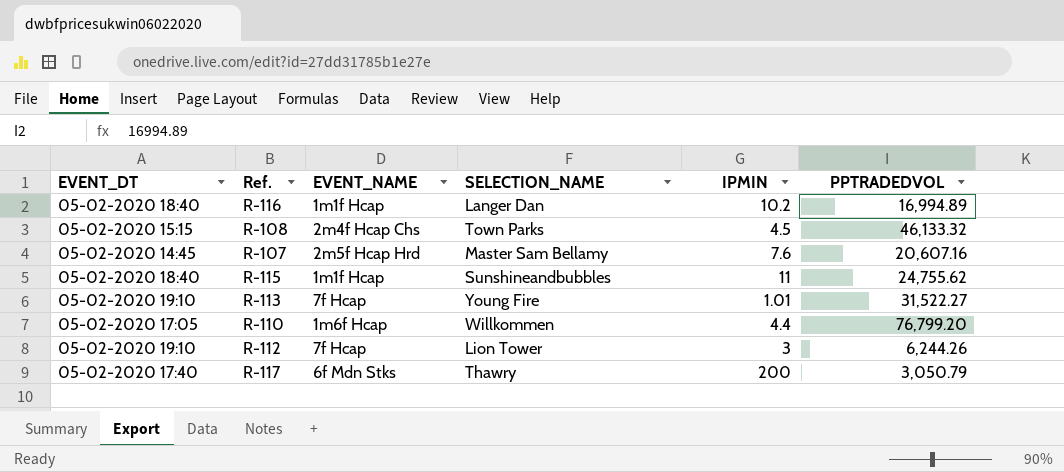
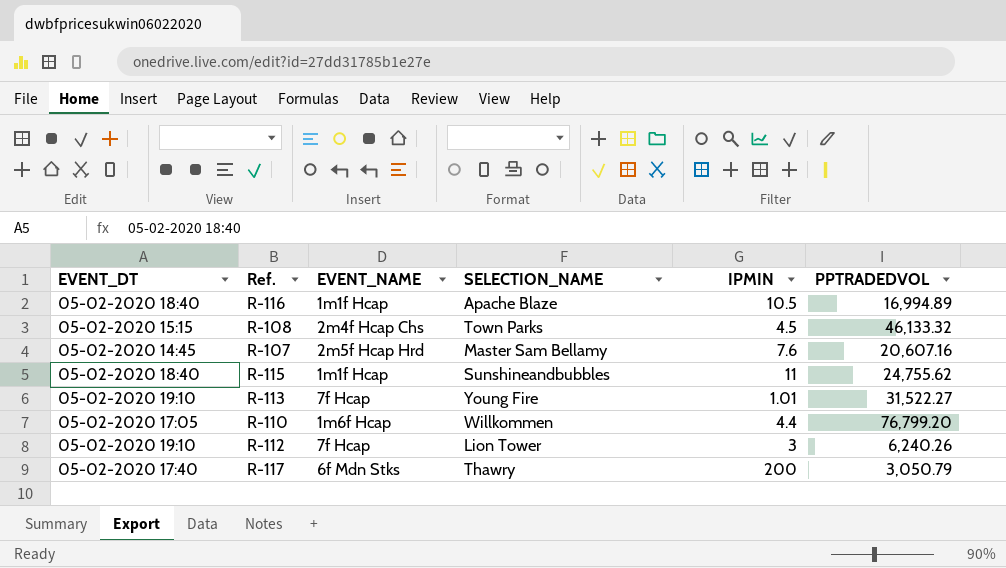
R-116 | SELECTION_NAME: Langer Dan -> Apache Blaze
R-116 | IPMIN: 10.2 -> 10.5
R-112 | PPTRADEDVOL: 6,244.26 -> 6,240.26

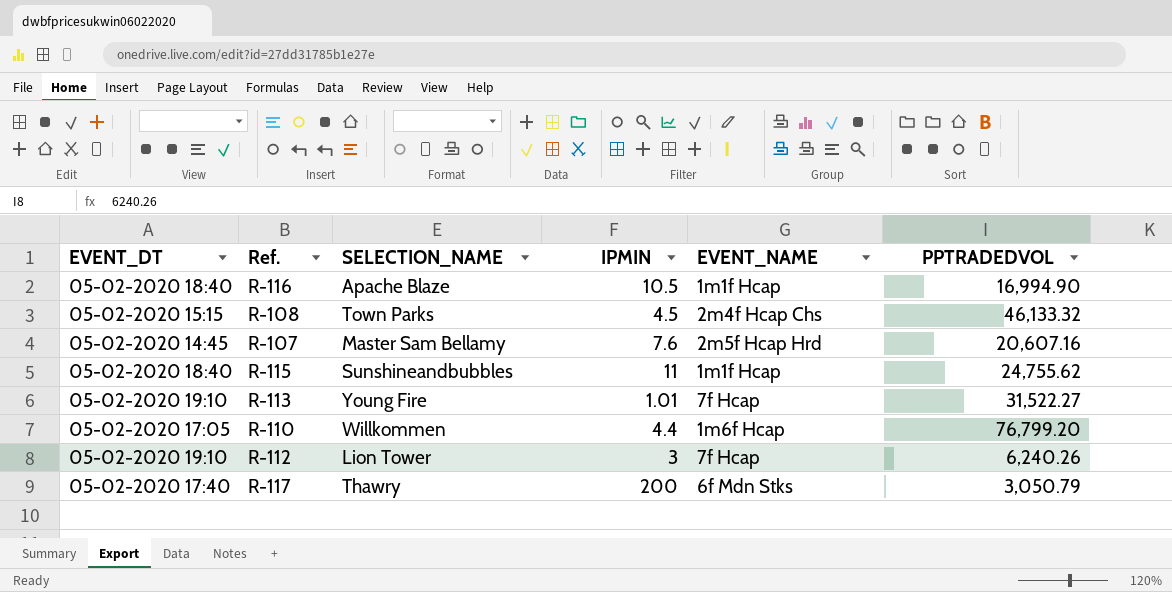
column EVENT_NAME | position: 3 -> 5
R-116 | PPTRADEDVOL: 16,994.89 -> 16,994.90

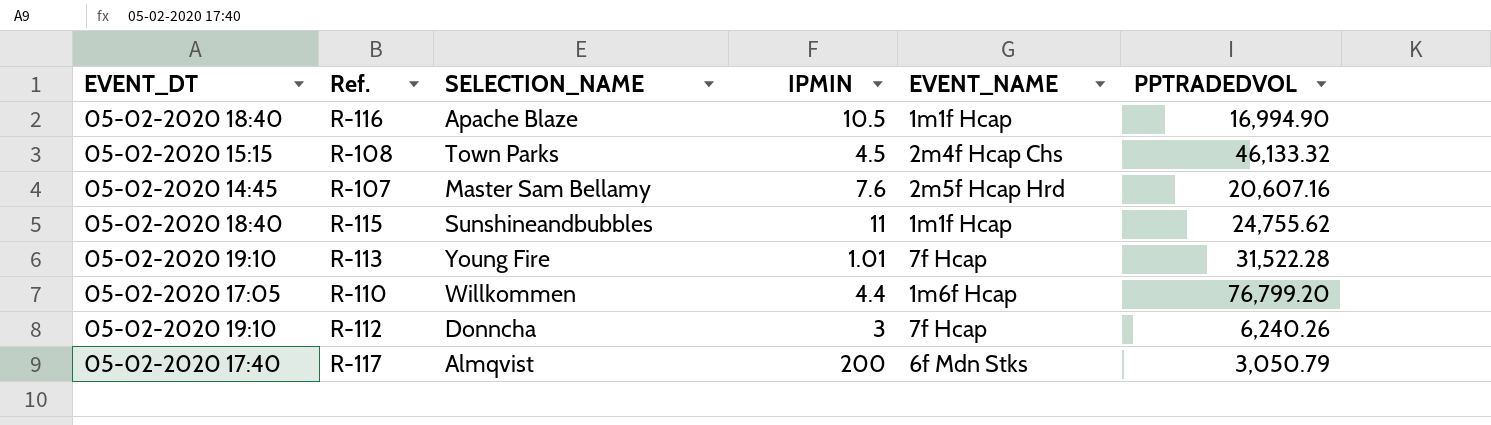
R-113 | PPTRADEDVOL: 31,522.27 -> 31,522.28
R-112 | SELECTION_NAME: Lion Tower -> Donncha
R-117 | SELECTION_NAME: Thawry -> Almqvist

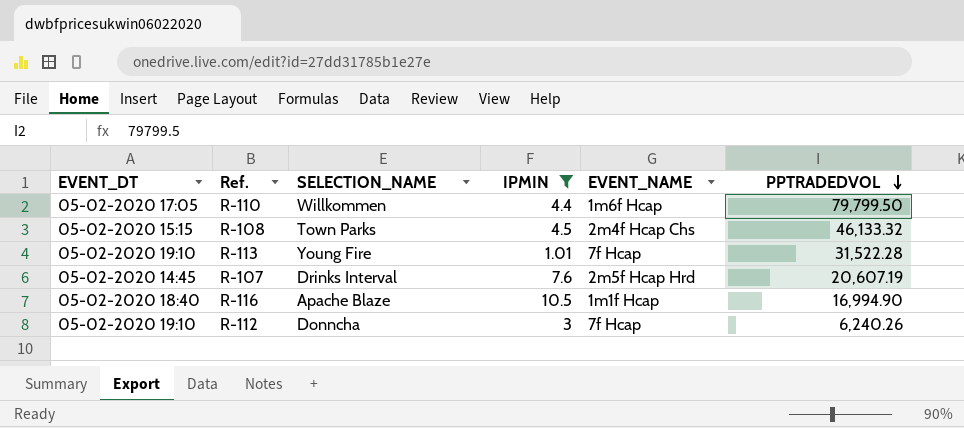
filter: none -> IPMIN <= 10.5
row order: none -> PPTRADEDVOL descending
R-110 | PPTRADEDVOL: 76,799.20 -> 79,799.50
R-107 | SELECTION_NAME: Master Sam Bellamy -> Drinks Interval
R-107 | PPTRADEDVOL: 20,607.16 -> 20,607.19

